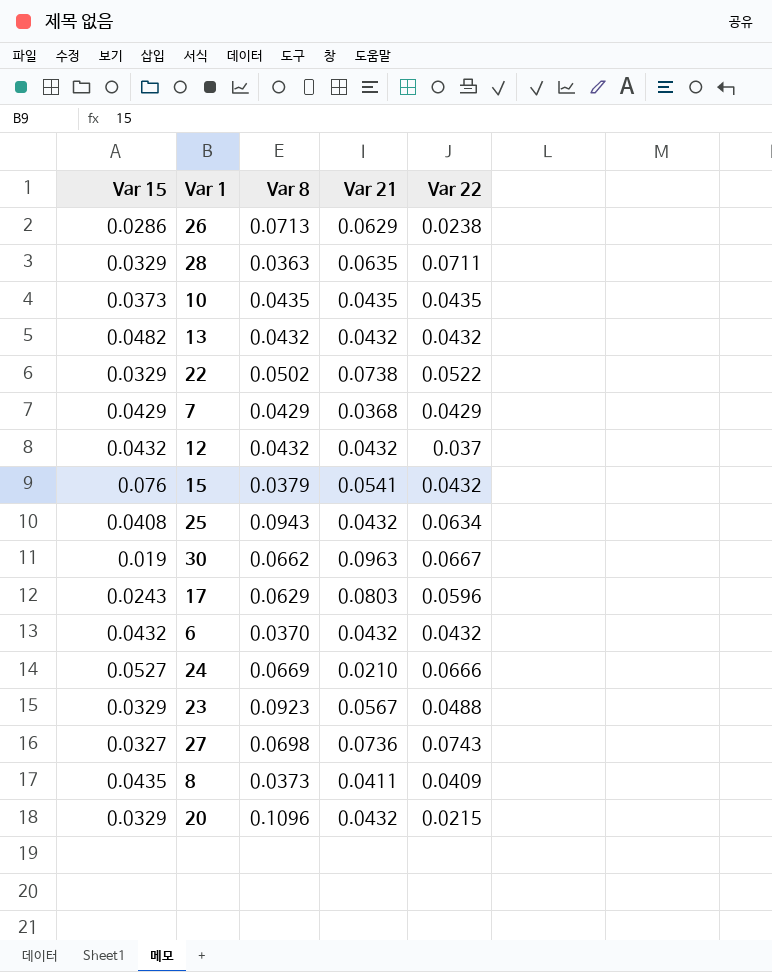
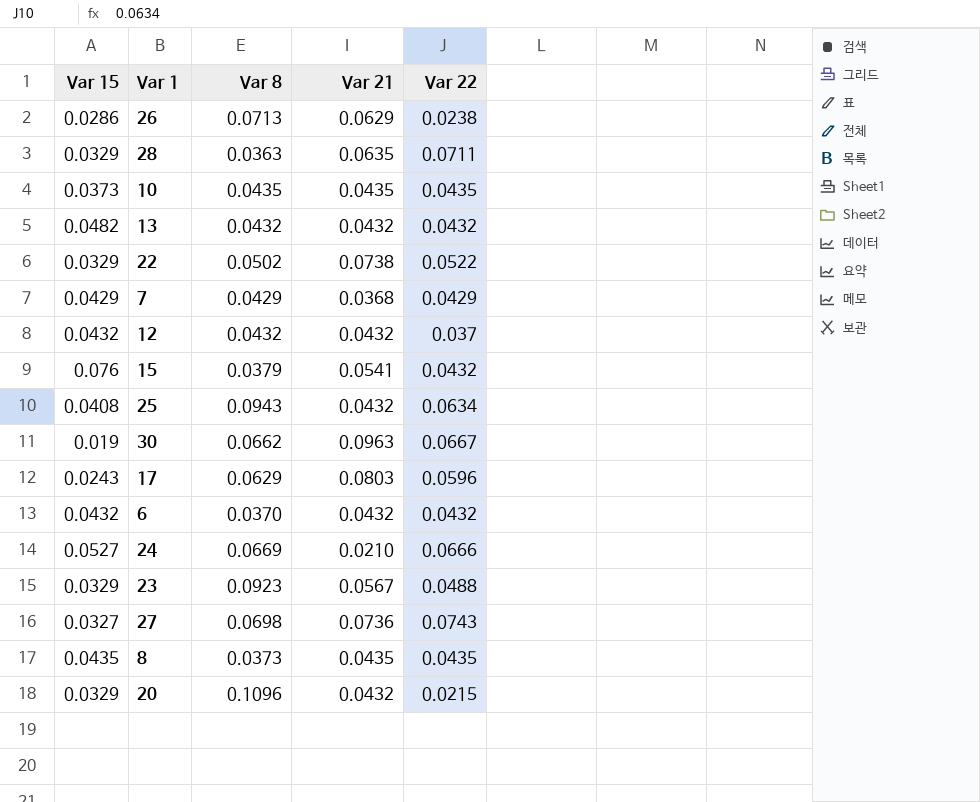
8 | Var 21: 0.0411 -> 0.0435
8 | Var 22: 0.0409 -> 0.0435

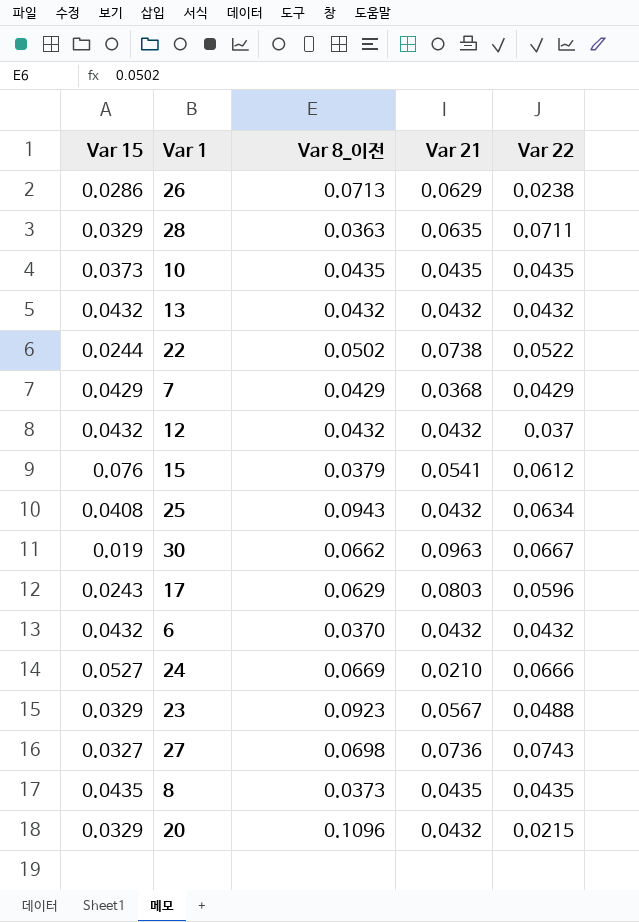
column name: Var 8 -> Var 8_이전
13 | Var 15: 0.0482 -> 0.0432
22 | Var 15: 0.0329 -> 0.0244
15 | Var 22: 0.0432 -> 0.0612

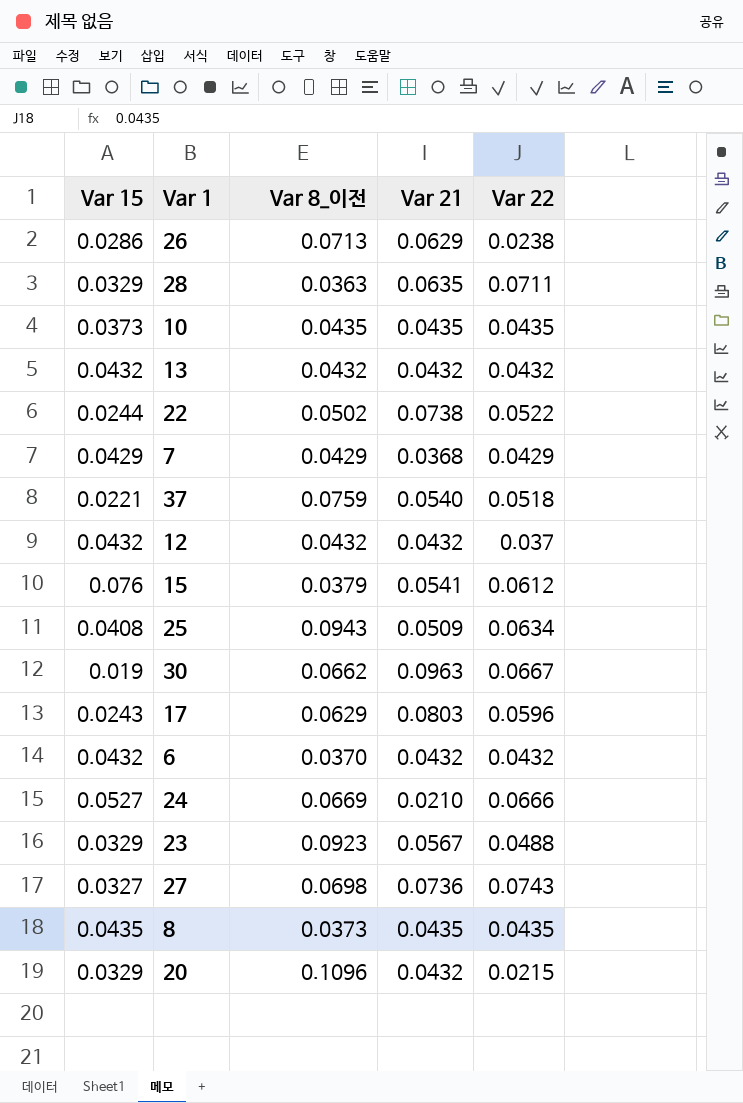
row 37: none -> 0.0221 | 0.0759 | 0.0540 | 0.0518
25 | Var 21: 0.0432 -> 0.0509

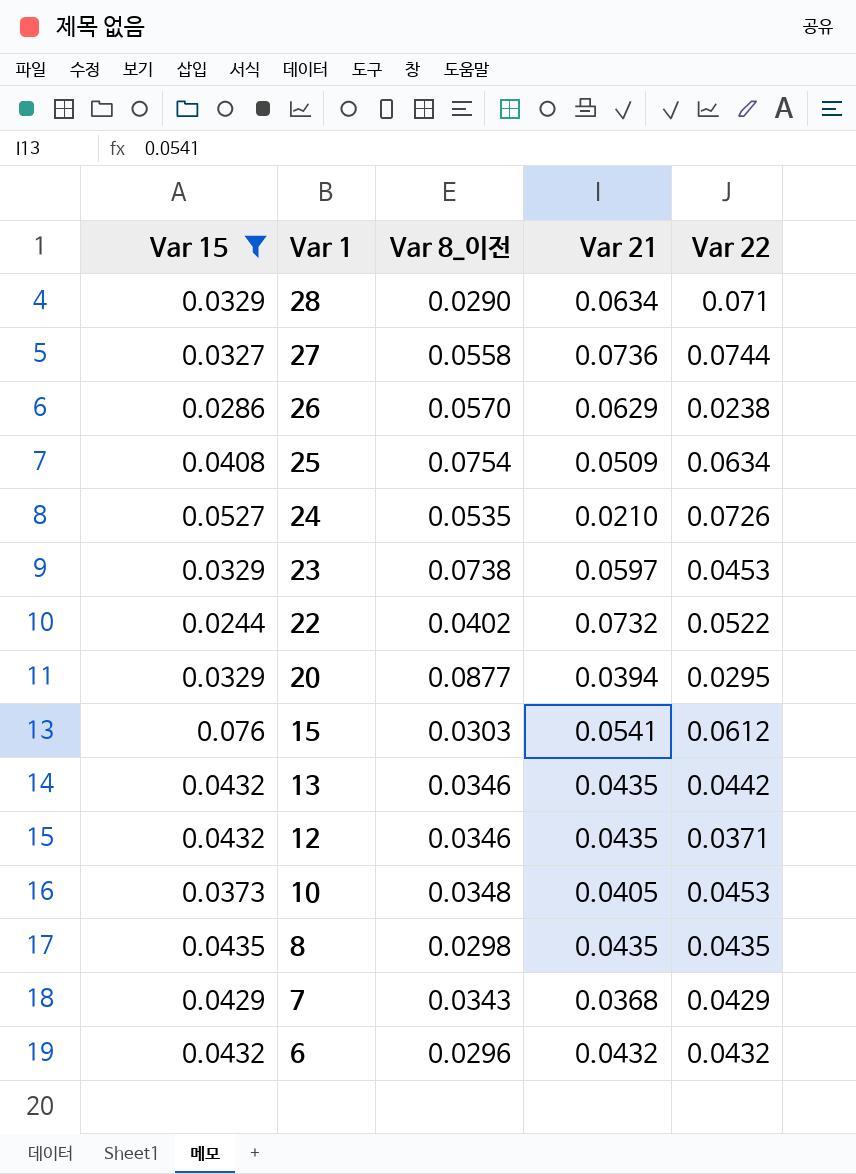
filter: none -> Var 15 >= 0.0244
row order: none -> Var 1 descending
28 | Var 8_이전: 0.0363 -> 0.0290
28 | Var 21: 0.0635 -> 0.0634
28 | Var 22: 0.0711 -> 0.071
27 | Var 8_이전: 0.0698 -> 0.0558
27 | Var 22: 0.0743 -> 0.0744
26 | Var 8_이전: 0.0713 -> 0.0570
25 | Var 8_이전: 0.0943 -> 0.0754
24 | Var 8_이전: 0.0669 -> 0.0535
24 | Var 22: 0.0666 -> 0.0726
23 | Var 8_이전: 0.0923 -> 0.0738
23 | Var 21: 0.0567 -> 0.0597
23 | Var 22: 0.0488 -> 0.0453
22 | Var 8_이전: 0.0502 -> 0.0402
22 | Var 21: 0.0738 -> 0.0732
20 | Var 8_이전: 0.1096 -> 0.0877
20 | Var 21: 0.0432 -> 0.0394
20 | Var 22: 0.0215 -> 0.0295
15 | Var 8_이전: 0.0379 -> 0.0303
13 | Var 8_이전: 0.0432 -> 0.0346
13 | Var 21: 0.0432 -> 0.0435
13 | Var 22: 0.0432 -> 0.0442
12 | Var 8_이전: 0.0432 -> 0.0346
12 | Var 21: 0.0432 -> 0.0435
12 | Var 22: 0.037 -> 0.0371
10 | Var 8_이전: 0.0435 -> 0.0348
10 | Var 21: 0.0435 -> 0.0405
10 | Var 22: 0.0435 -> 0.0453
8 | Var 8_이전: 0.0373 -> 0.0298
7 | Var 8_이전: 0.0429 -> 0.0343
6 | Var 8_이전: 0.0370 -> 0.0296

